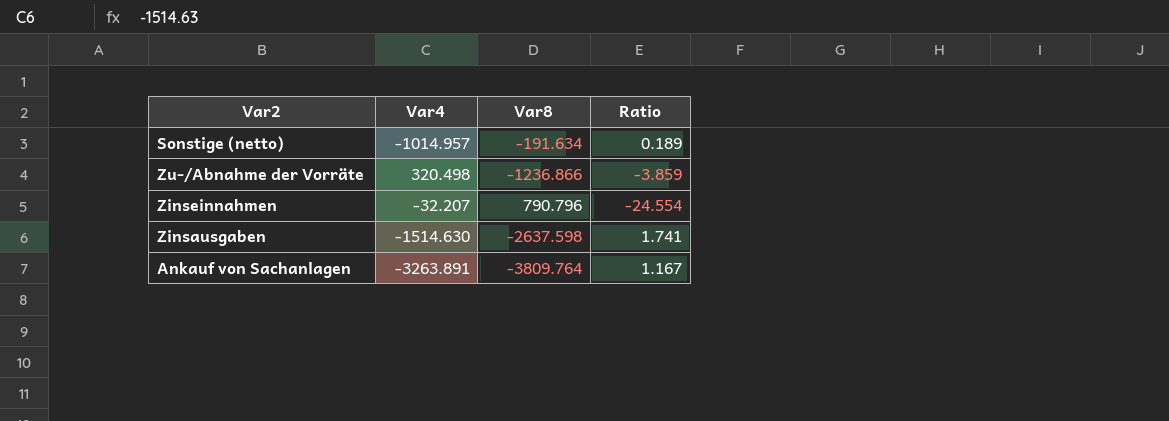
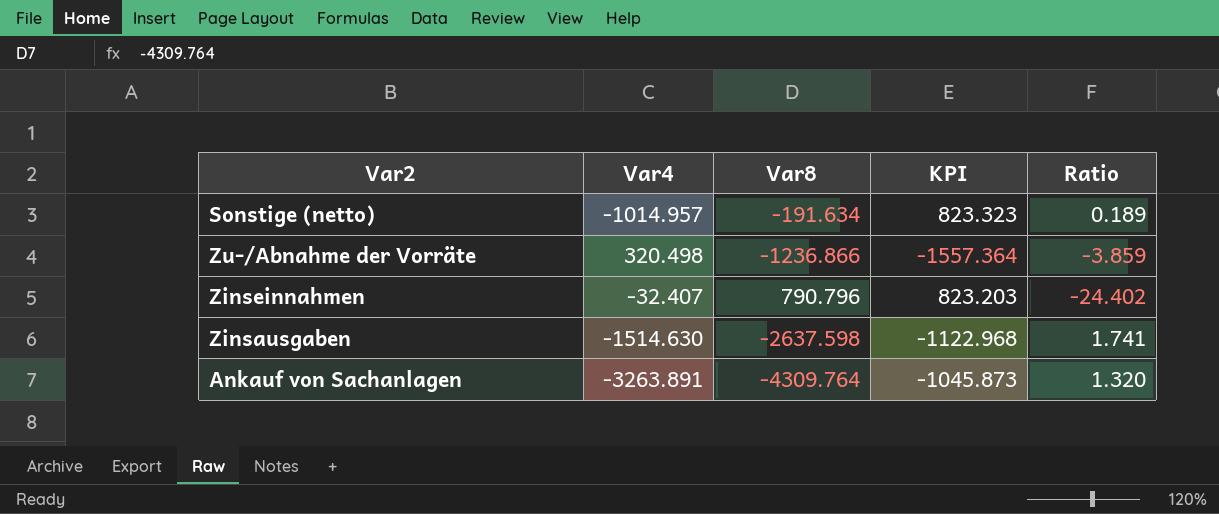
column KPI | formula: none -> [Var8] - [Var4]
Zinseinnahmen | Var4: -32.207 -> -32.407
Zinseinnahmen | Ratio: -24.554 -> -24.402
Ankauf von Sachanlagen | Var8: -3809.764 -> -4309.764
Ankauf von Sachanlagen | Ratio: 1.167 -> 1.320

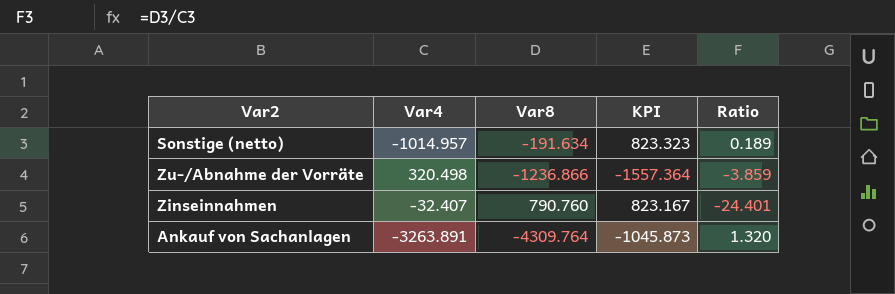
row Zinsausgaben: -1514.630 | -2637.598 | -1122.968 | 1.741 -> none
Zinseinnahmen | Var8: 790.796 -> 790.760
Zinseinnahmen | KPI: 823.203 -> 823.167
Zinseinnahmen | Ratio: -24.402 -> -24.401

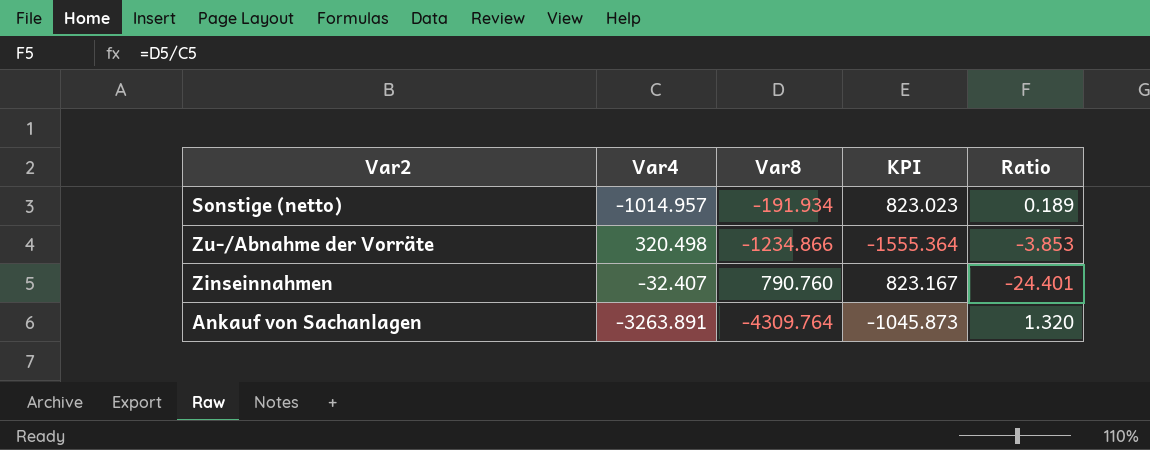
Sonstige (netto) | Var8: -191.634 -> -191.934
Sonstige (netto) | KPI: 823.323 -> 823.023
Zu-/Abnahme der Vorräte | Var8: -1236.866 -> -1234.866
Zu-/Abnahme der Vorräte | KPI: -1557.364 -> -1555.364
Zu-/Abnahme der Vorräte | Ratio: -3.859 -> -3.853

